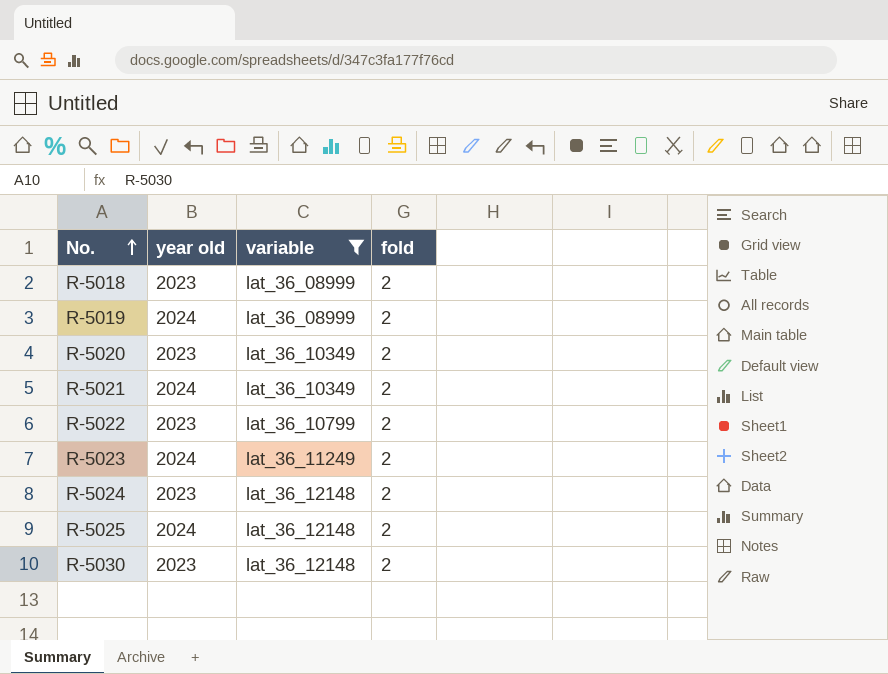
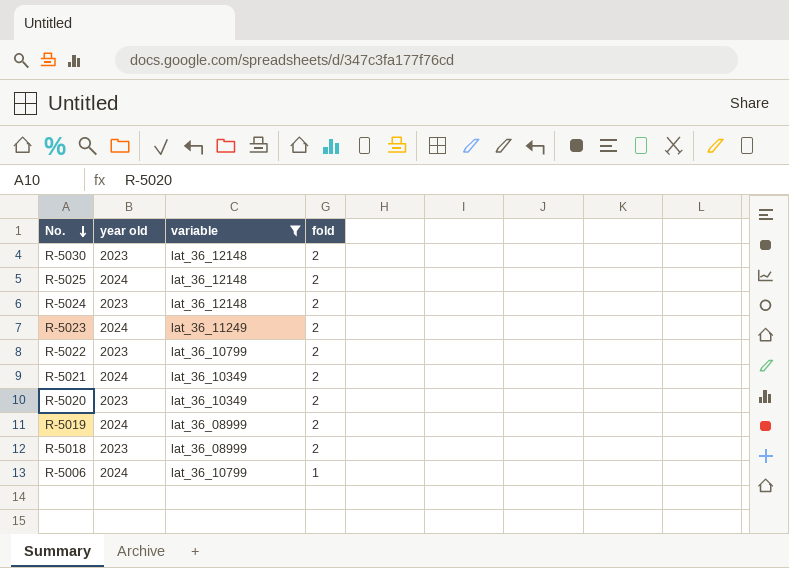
row order: No. ascending -> No. descending
row R-5006: none -> 2024 | lat_36_10799 | 1

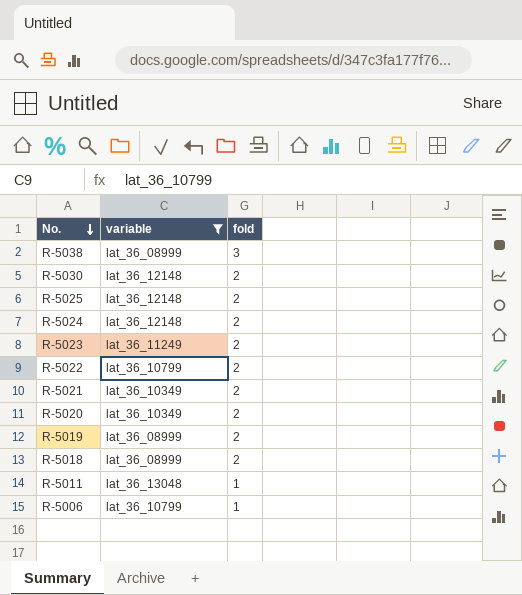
column year old | position: 2 -> none
row R-5038: none -> lat_36_08999 | 3
row R-5011: none -> lat_36_13048 | 1

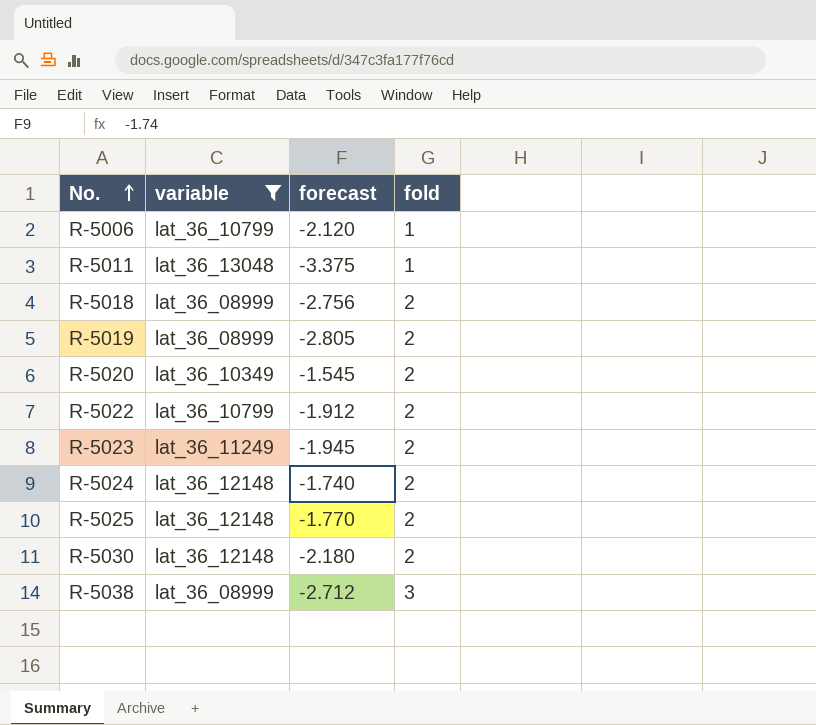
row order: No. descending -> No. ascending
column forecast | position: none -> 3
row R-5021: lat_36_10349 | 2 -> none

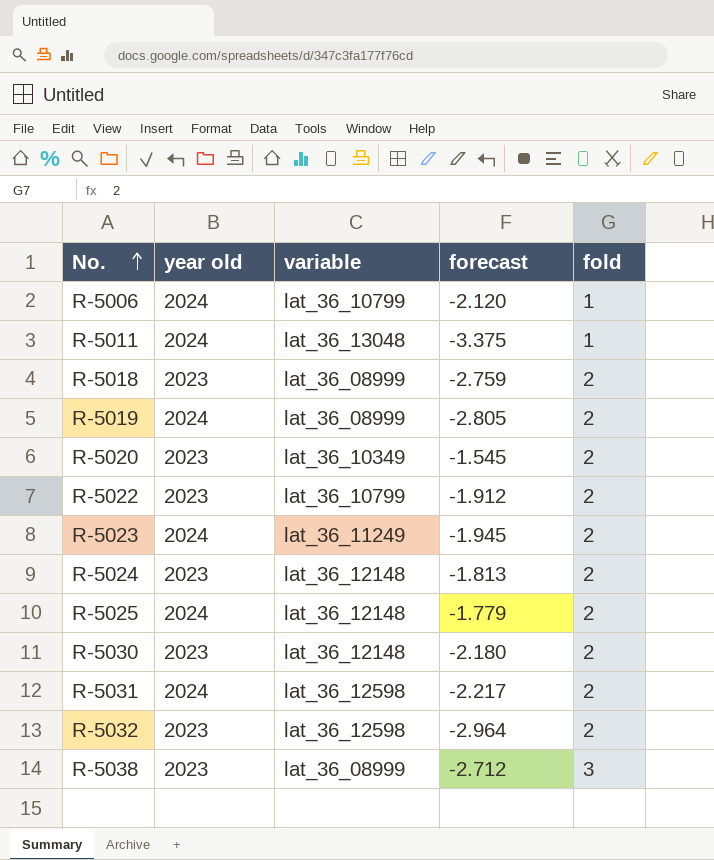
filter: variable != lat_36_12598 -> none
column year old | position: none -> 2
R-5018 | forecast: -2.756 -> -2.759
R-5024 | forecast: -1.740 -> -1.813
R-5025 | forecast: -1.770 -> -1.779

